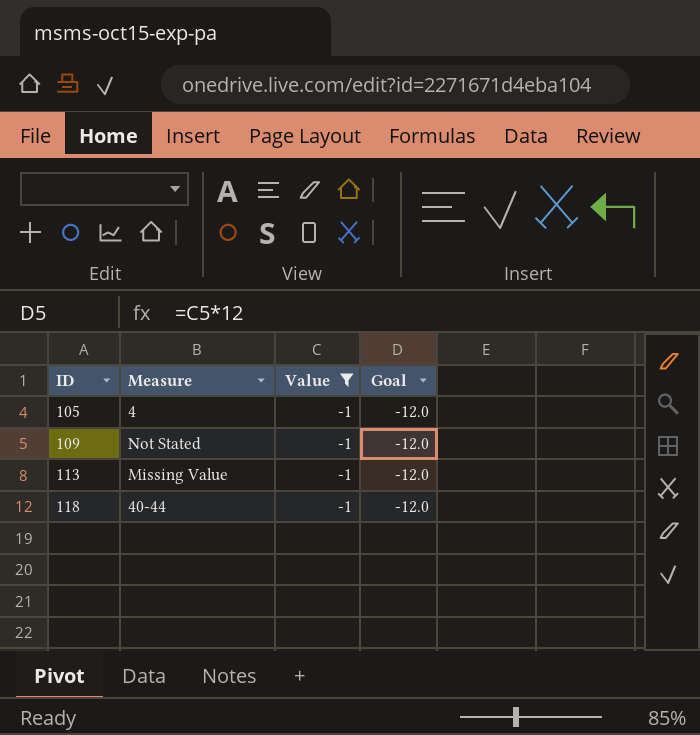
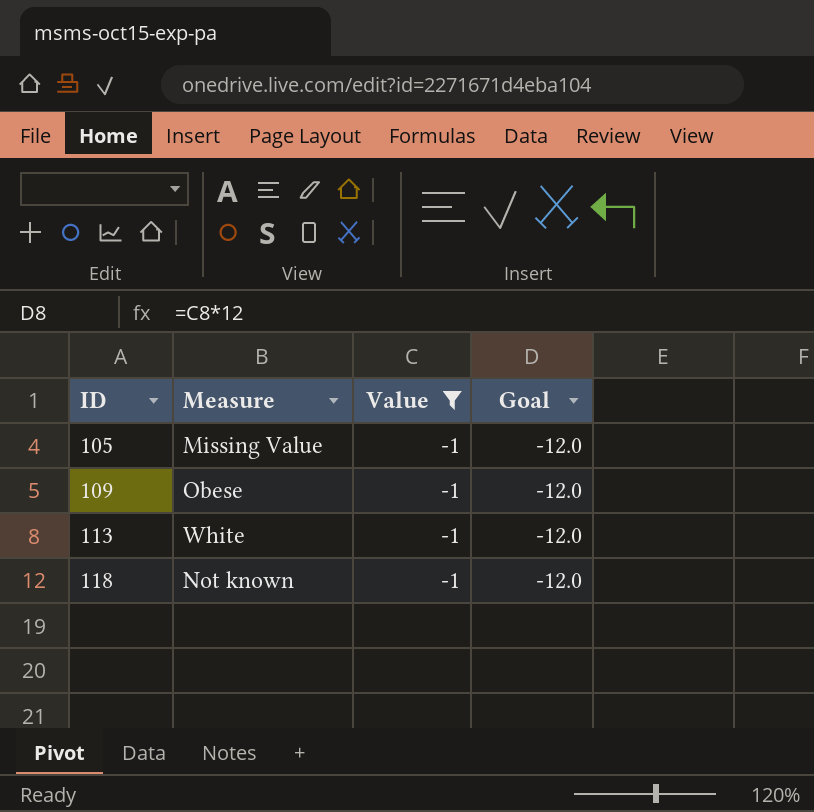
105 | Measure: 4 -> Missing Value
109 | Measure: Not Stated -> Obese
113 | Measure: Missing Value -> White
118 | Measure: 40-44 -> Not known

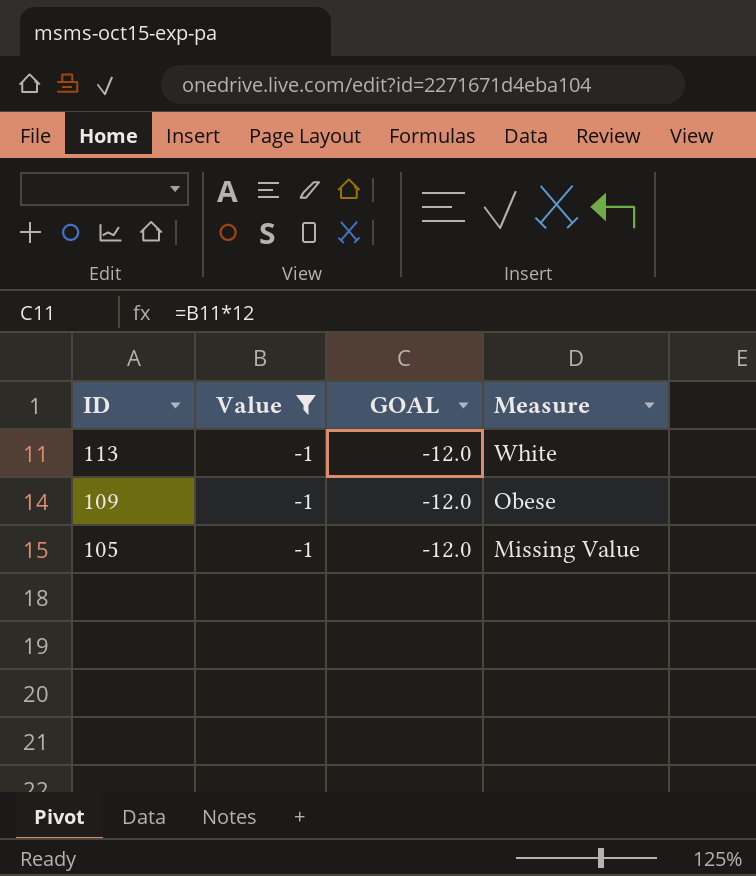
row order: ID ascending -> ID descending
column name: Goal -> GOAL
column Measure | position: 2 -> 4
row 118: Not known | -1 | -12.0 -> none

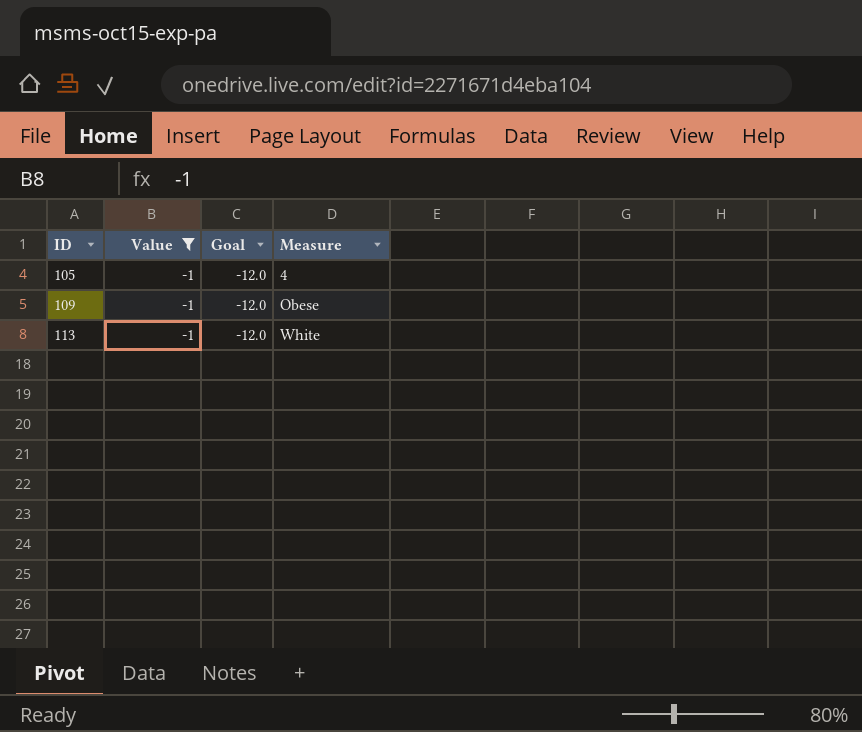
row order: ID descending -> ID ascending
column name: GOAL -> Goal
105 | Measure: Missing Value -> 4

